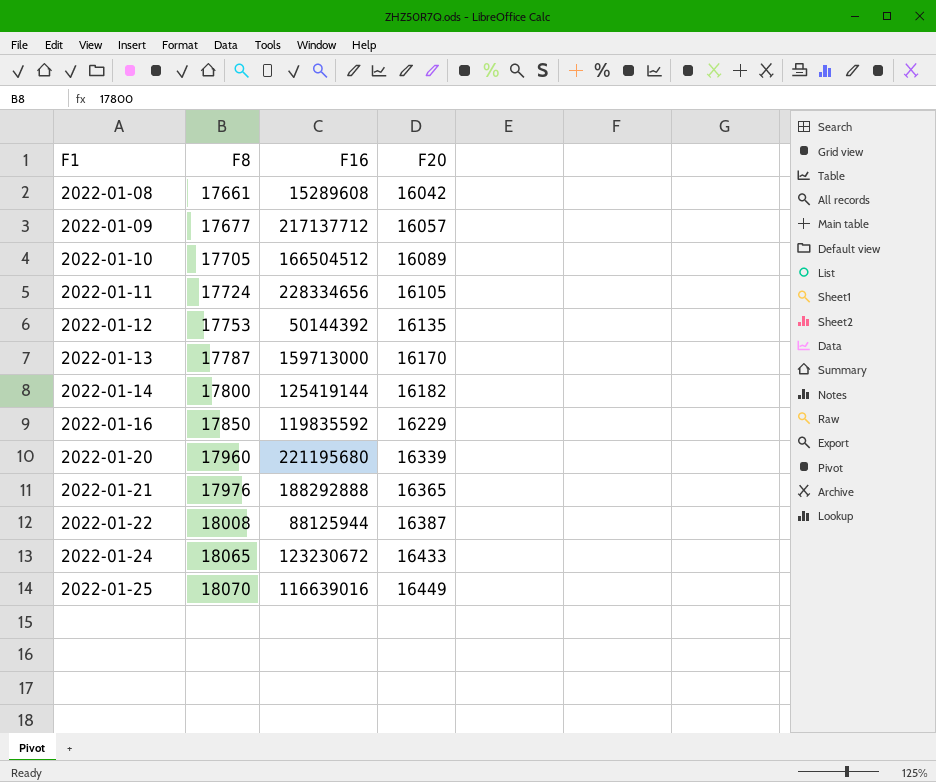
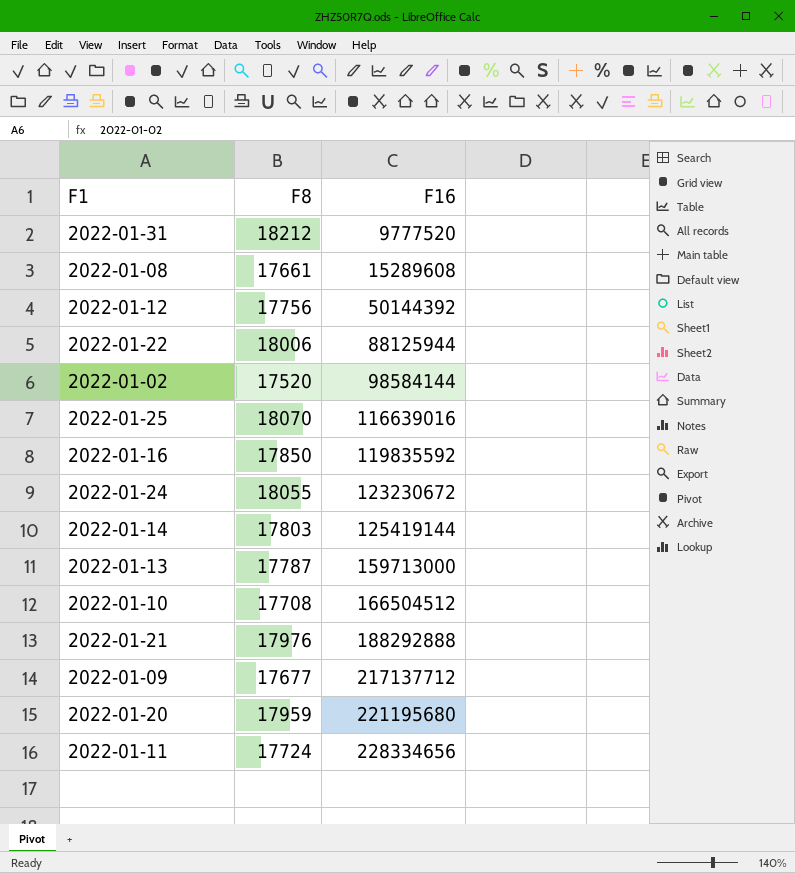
row order: F1 ascending -> F16 ascending
column F20 | position: 4 -> none
row 2022-01-31: none -> 18212 | 9777520
2022-01-12 | F8: 17753 -> 17756
2022-01-22 | F8: 18008 -> 18006
row 2022-01-02: none -> 17520 | 98584144
2022-01-24 | F8: 18065 -> 18055
2022-01-14 | F8: 17800 -> 17803
2022-01-10 | F8: 17705 -> 17708
2022-01-20 | F8: 17960 -> 17959

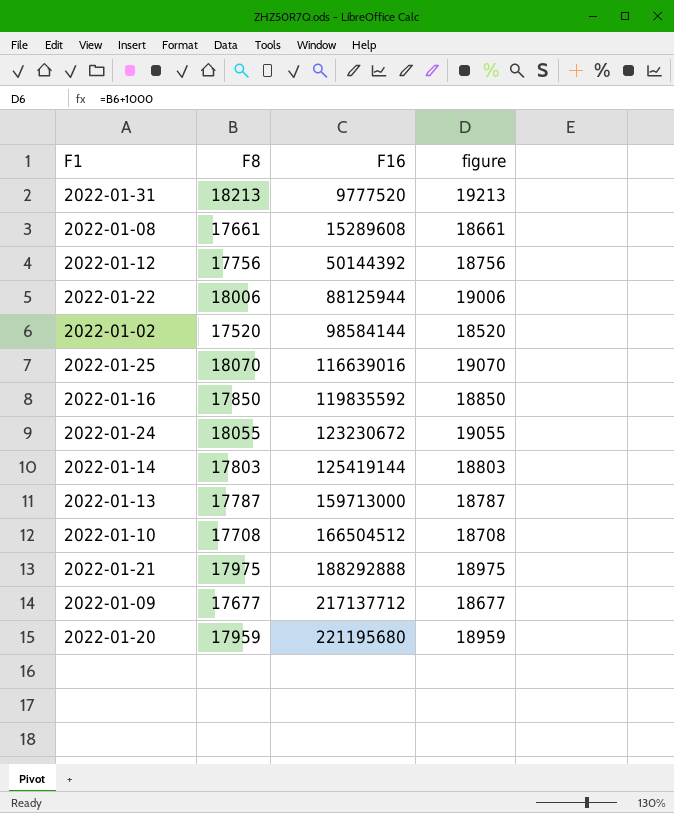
column figure | formula: none -> [F8] + 1000
row 2022-01-11: 17724 | 228334656 -> none
2022-01-31 | F8: 18212 -> 18213
2022-01-21 | F8: 17976 -> 17975

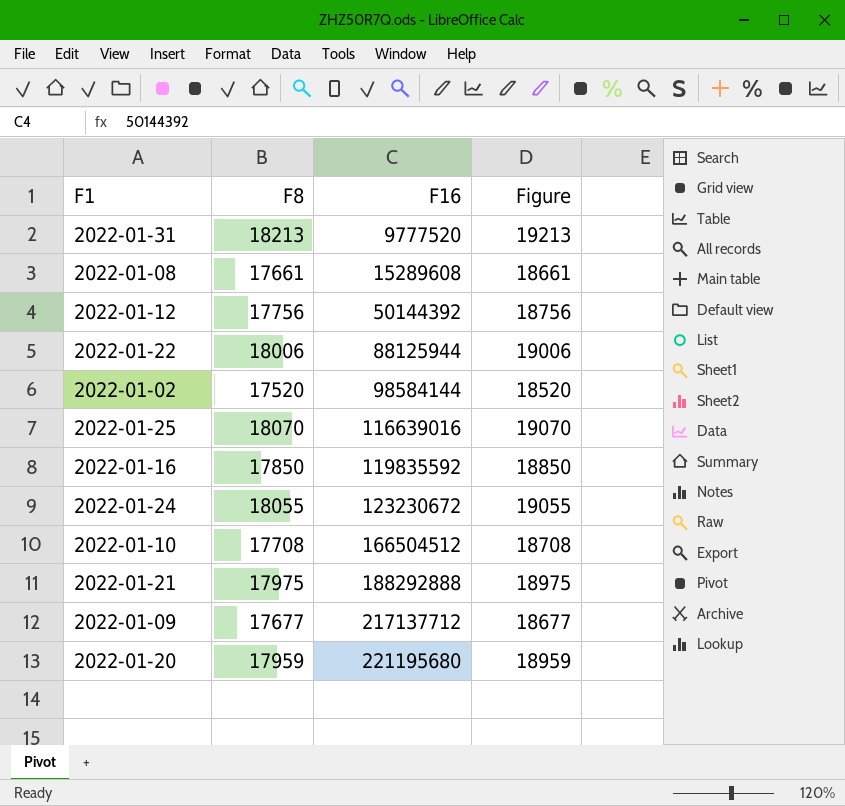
column name: figure -> Figure
row 2022-01-14: 17803 | 125419144 | 18803 -> none
row 2022-01-13: 17787 | 159713000 | 18787 -> none

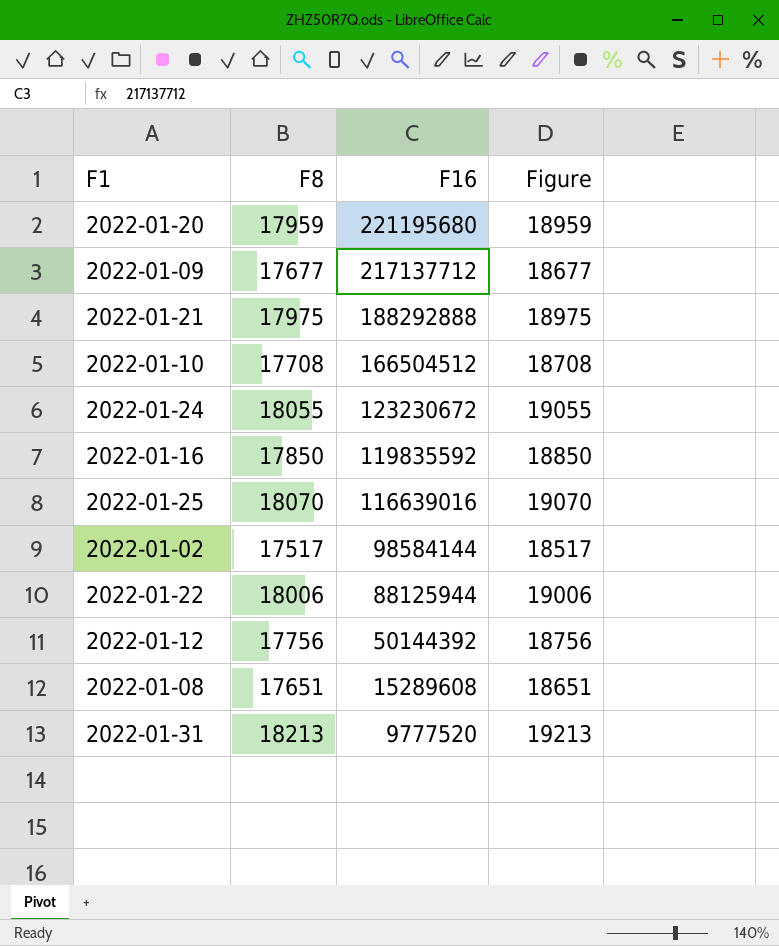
row order: F16 ascending -> F16 descending
2022-01-02 | F8: 17520 -> 17517
2022-01-02 | Figure: 18520 -> 18517
2022-01-08 | F8: 17661 -> 17651
2022-01-08 | Figure: 18661 -> 18651

